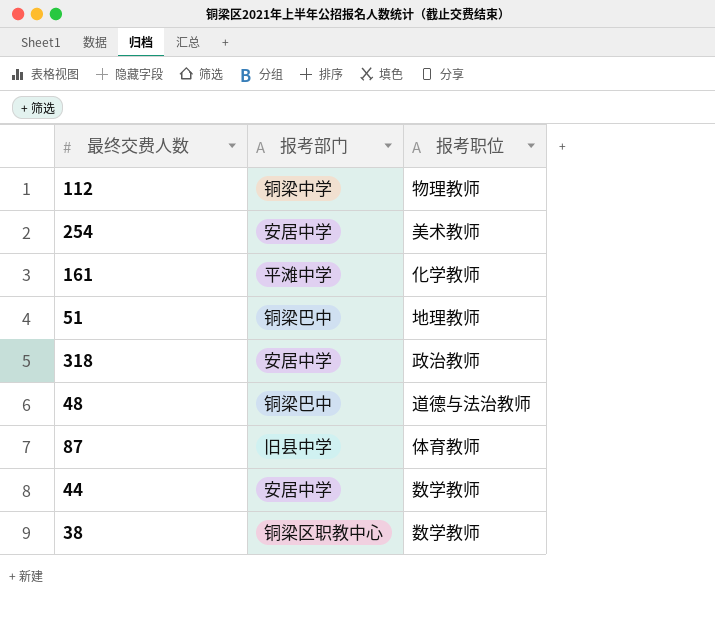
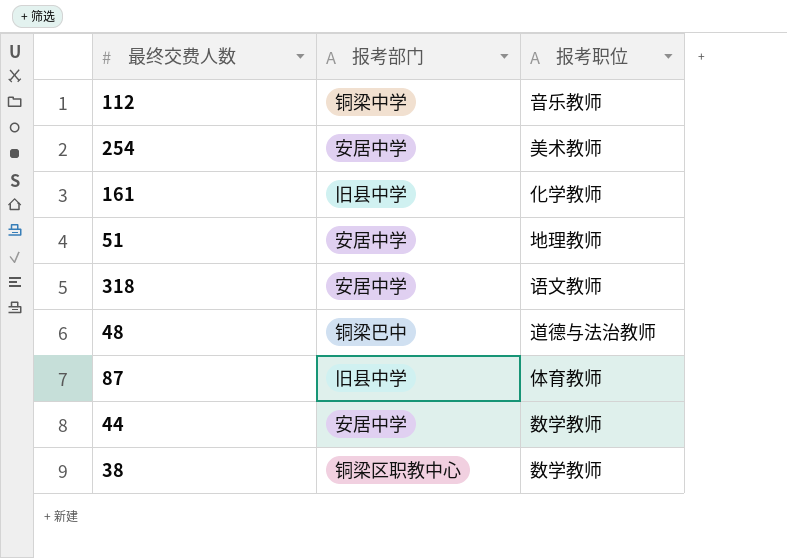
112 | 报考职位: 物理教师 -> 音乐教师
161 | 报考部门: 平滩中学 -> 旧县中学
51 | 报考部门: 铜梁巴中 -> 安居中学
318 | 报考职位: 政治教师 -> 语文教师

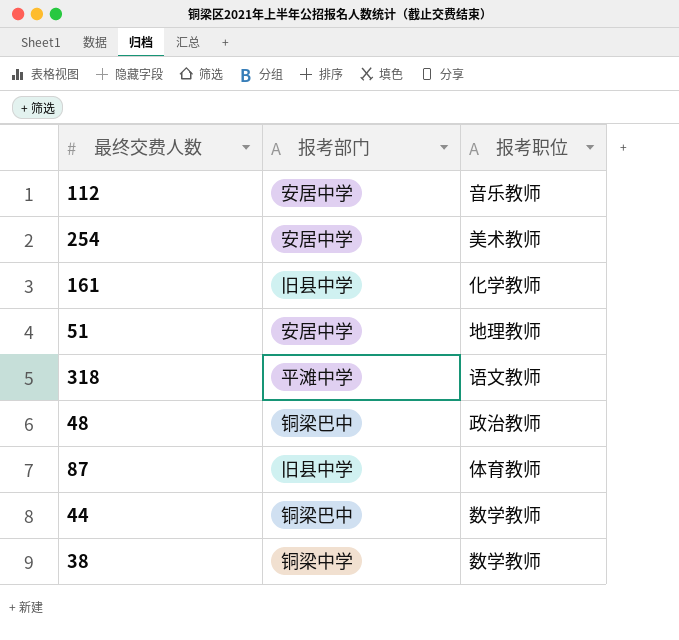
112 | 报考部门: 铜梁中学 -> 安居中学
318 | 报考部门: 安居中学 -> 平滩中学
48 | 报考职位: 道德与法治教师 -> 政治教师
44 | 报考部门: 安居中学 -> 铜梁巴中
38 | 报考部门: 铜梁区职教中心 -> 铜梁中学

